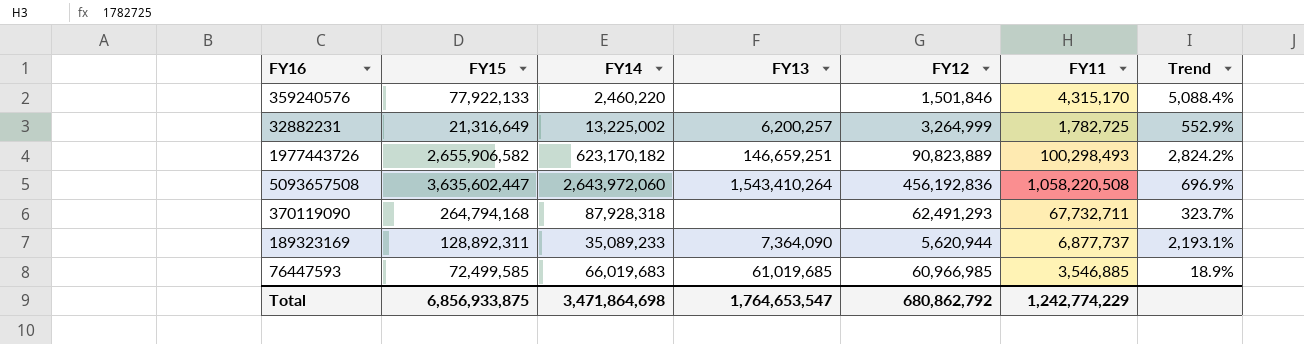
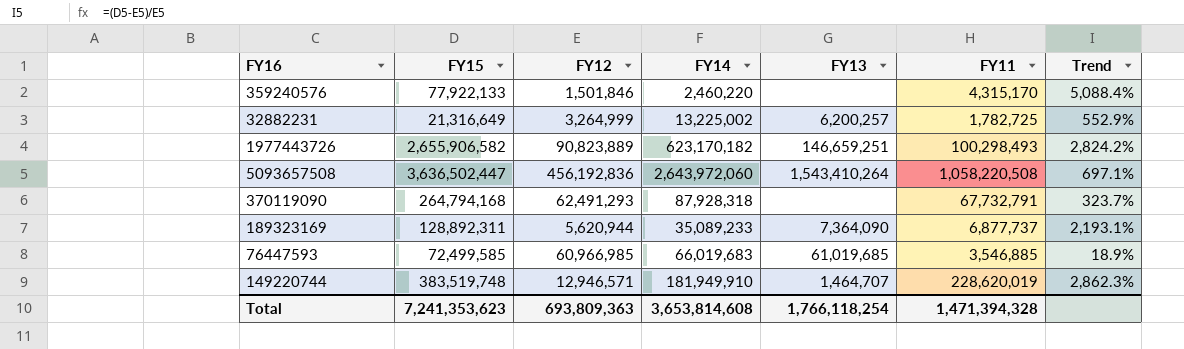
column FY12 | position: 5 -> 3
5093657508 | FY15: 3,635,602,447 -> 3,636,502,447
5093657508 | Trend: 696.9% -> 697.1%
370119090 | FY11: 67,732,711 -> 67,732,791
row 149220744: none -> 383,519,748 | 12,946,571 | 181,949,910 | 1,464,707 | 228,620,019 | 2,862.3%
Total | FY15: 6,856,933,875 -> 7,241,353,623
Total | FY12: 680,862,792 -> 693,809,363
Total | FY14: 3,471,864,698 -> 3,653,814,608
Total | FY13: 1,764,653,547 -> 1,766,118,254
Total | FY11: 1,242,774,229 -> 1,471,394,328

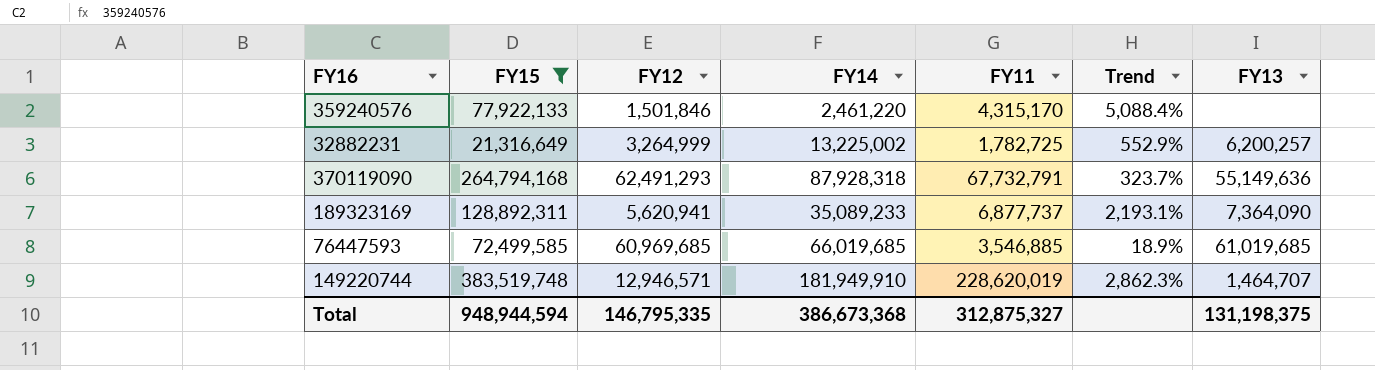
filter: none -> FY15 <= 383,519,748
column FY13 | position: 5 -> 7
359240576 | FY14: 2,460,220 -> 2,461,220
370119090 | FY13: none -> 55,149,636
189323169 | FY12: 5,620,944 -> 5,620,941
76447593 | FY12: 60,966,985 -> 60,969,685
76447593 | FY14: 66,019,683 -> 66,019,685
Total | FY15: 7,241,353,623 -> 948,944,594
Total | FY12: 693,809,363 -> 146,795,335
Total | FY14: 3,653,814,608 -> 386,673,368
Total | FY11: 1,471,394,328 -> 312,875,327
Total | FY13: 1,766,118,254 -> 131,198,375

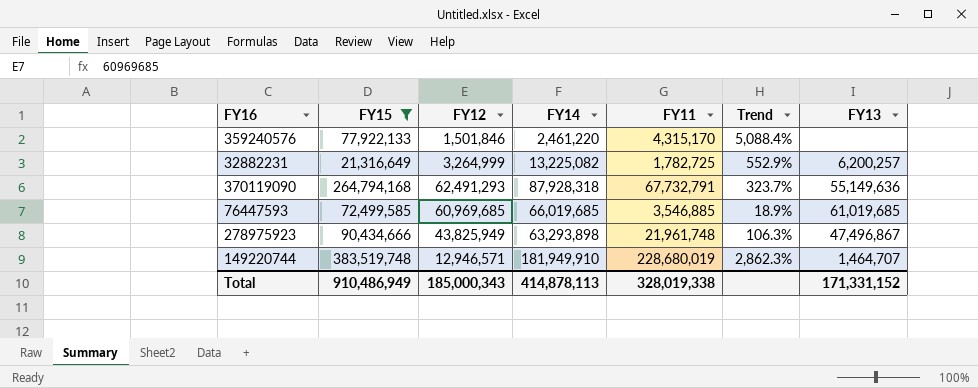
row 189323169: 128,892,311 | 5,620,941 | 35,089,233 | 6,877,737 | 2,193.1% | 7,364,090 -> none
32882231 | FY14: 13,225,002 -> 13,225,082
row 278975923: none -> 90,434,666 | 43,825,949 | 63,293,898 | 21,961,748 | 106.3% | 47,496,867
149220744 | FY11: 228,620,019 -> 228,680,019
Total | FY15: 948,944,594 -> 910,486,949
Total | FY12: 146,795,335 -> 185,000,343
Total | FY14: 386,673,368 -> 414,878,113
Total | FY11: 312,875,327 -> 328,019,338
Total | FY13: 131,198,375 -> 171,331,152

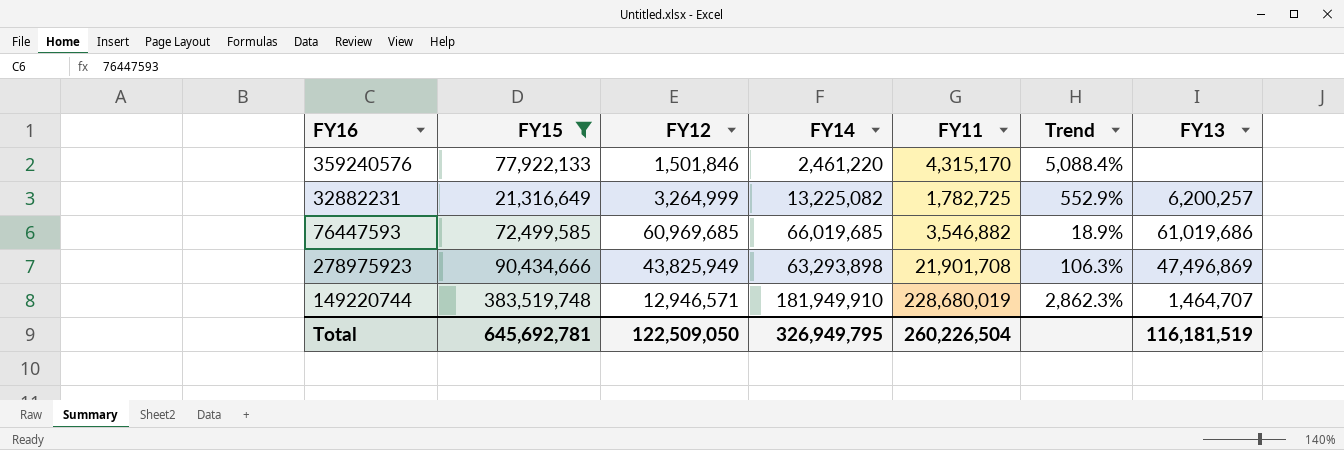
row 370119090: 264,794,168 | 62,491,293 | 87,928,318 | 67,732,791 | 323.7% | 55,149,636 -> none
76447593 | FY11: 3,546,885 -> 3,546,882
76447593 | FY13: 61,019,685 -> 61,019,686
278975923 | FY11: 21,961,748 -> 21,901,708
278975923 | FY13: 47,496,867 -> 47,496,869
Total | FY15: 910,486,949 -> 645,692,781
Total | FY12: 185,000,343 -> 122,509,050
Total | FY14: 414,878,113 -> 326,949,795
Total | FY11: 328,019,338 -> 260,226,504
Total | FY13: 171,331,152 -> 116,181,519

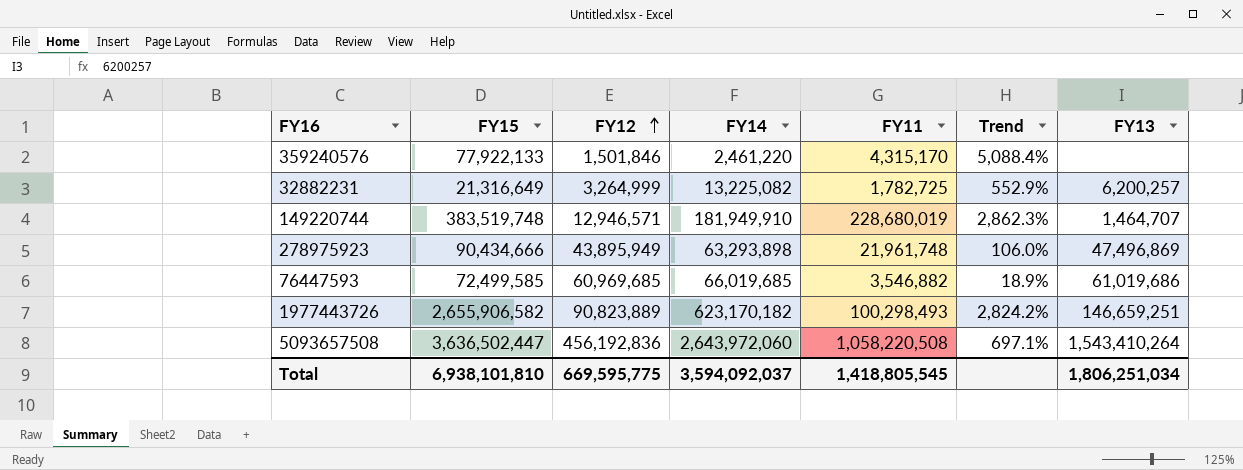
filter: FY15 <= 383,519,748 -> none
row order: none -> FY12 ascending
278975923 | FY12: 43,825,949 -> 43,895,949
278975923 | FY11: 21,901,708 -> 21,961,748
278975923 | Trend: 106.3% -> 106.0%
Total | FY15: 645,692,781 -> 6,938,101,810
Total | FY12: 122,509,050 -> 669,595,775
Total | FY14: 326,949,795 -> 3,594,092,037
Total | FY11: 260,226,504 -> 1,418,805,545
Total | FY13: 116,181,519 -> 1,806,251,034

